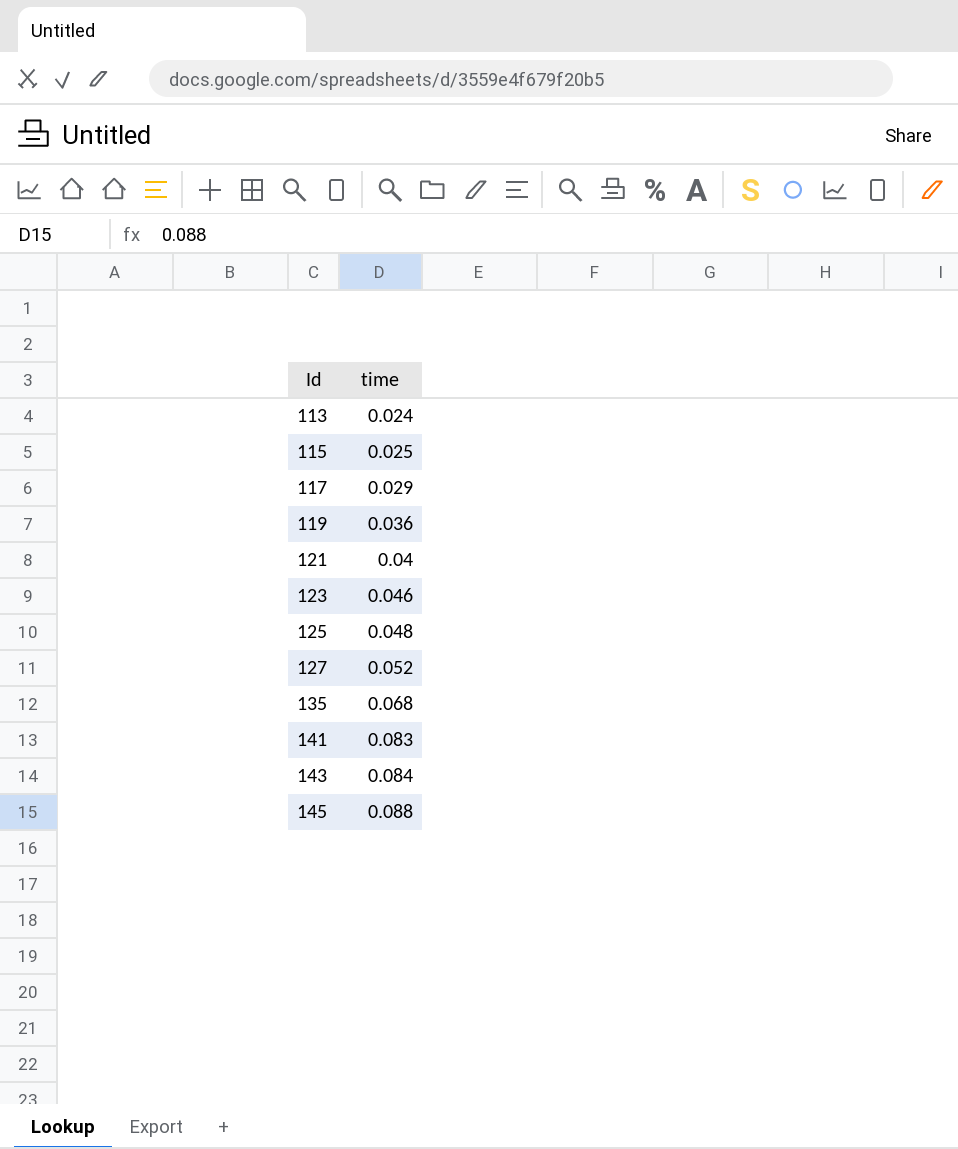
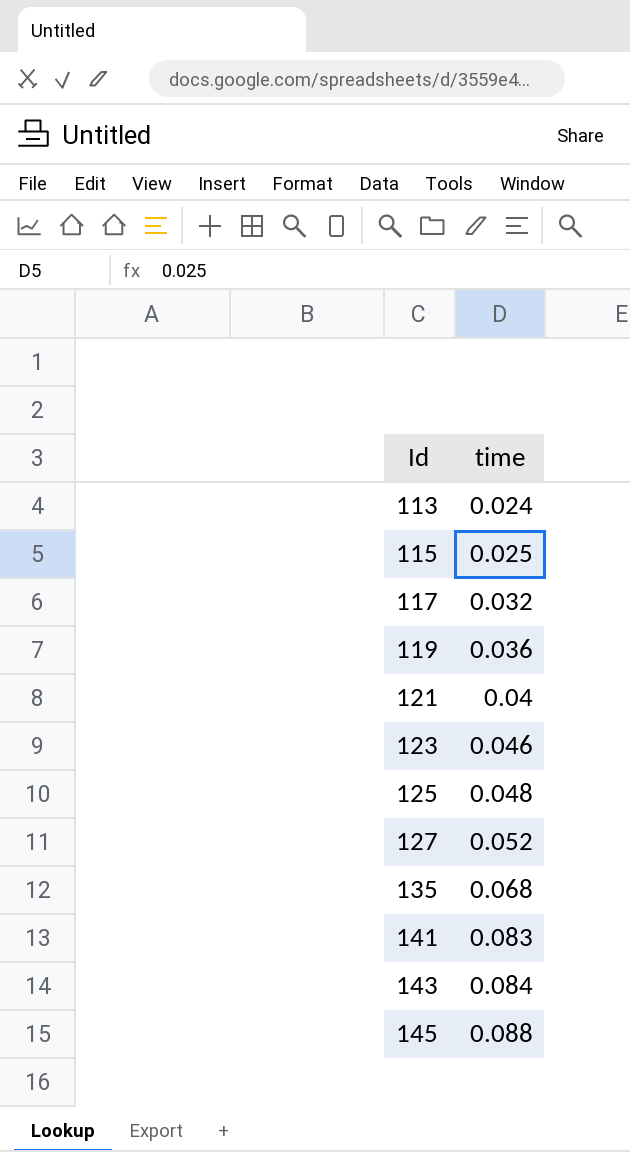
117 | time: 0.029 -> 0.032

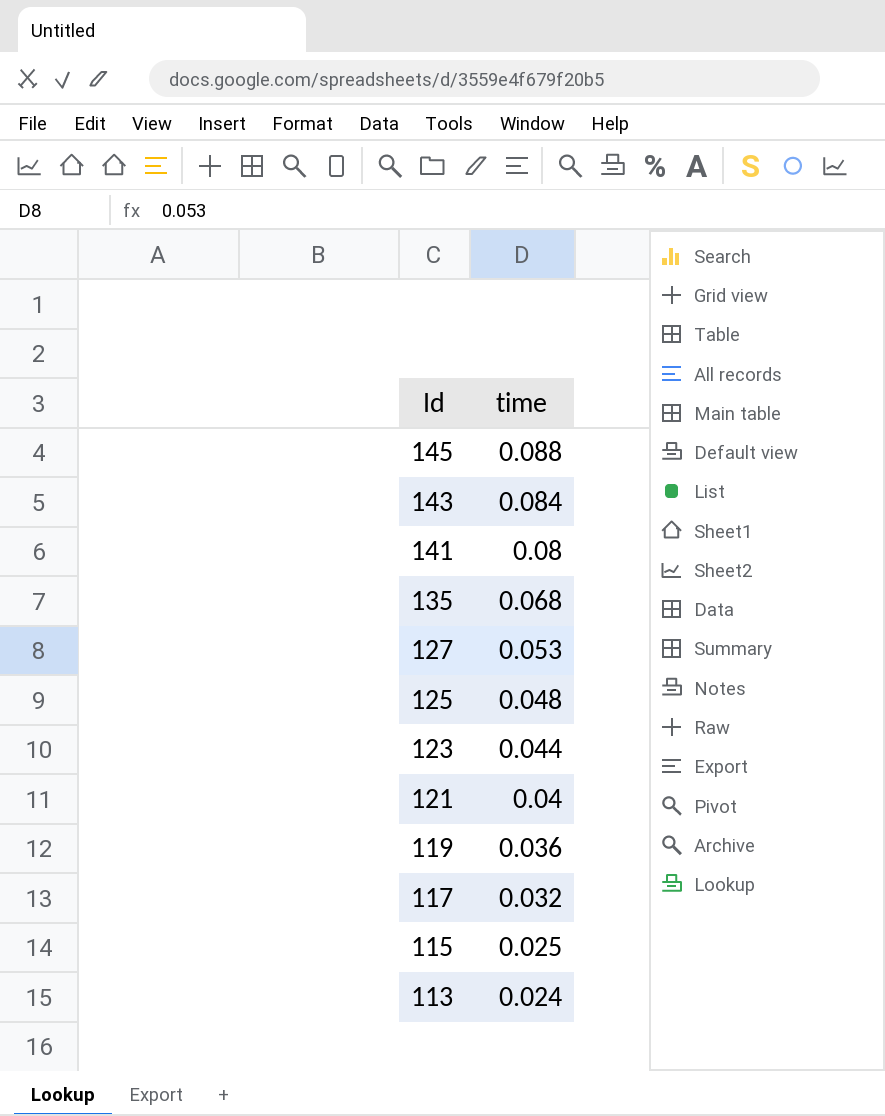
row order: Id ascending -> Id descending
141 | time: 0.083 -> 0.08
127 | time: 0.052 -> 0.053
123 | time: 0.046 -> 0.044

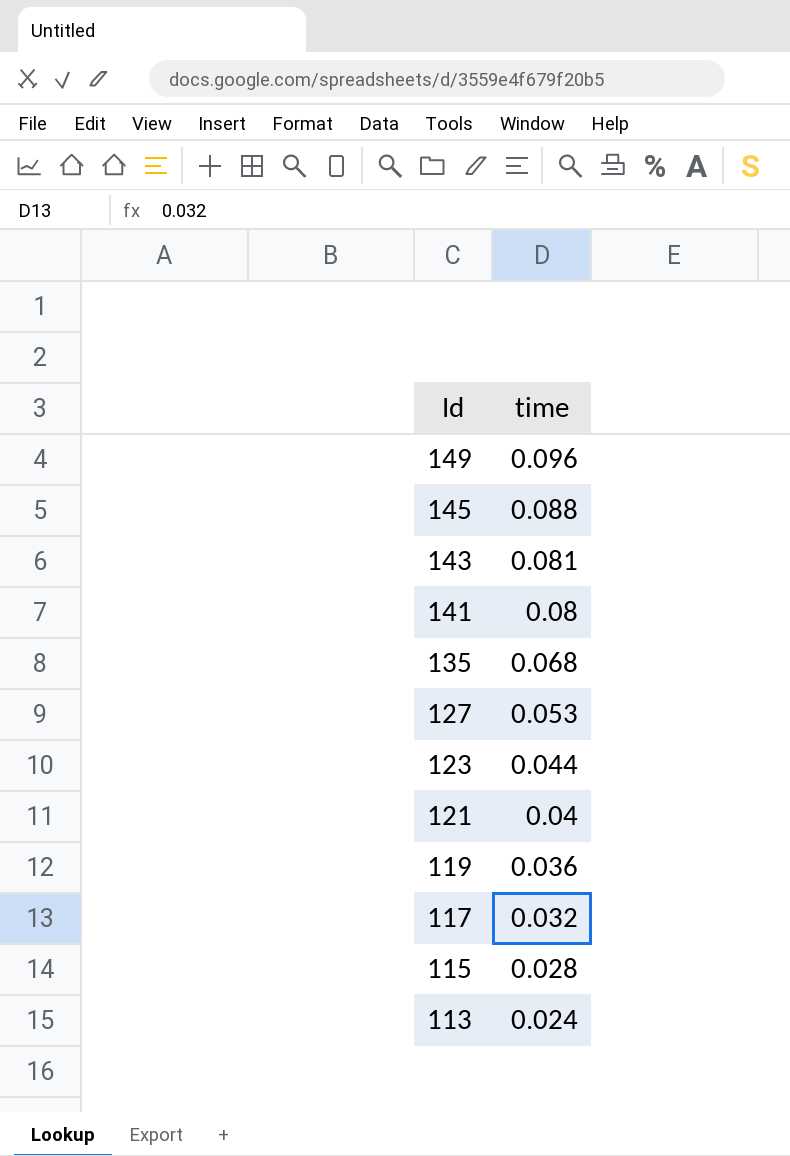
row 125: 0.048 -> none
row 149: none -> 0.096
143 | time: 0.084 -> 0.081
115 | time: 0.025 -> 0.028

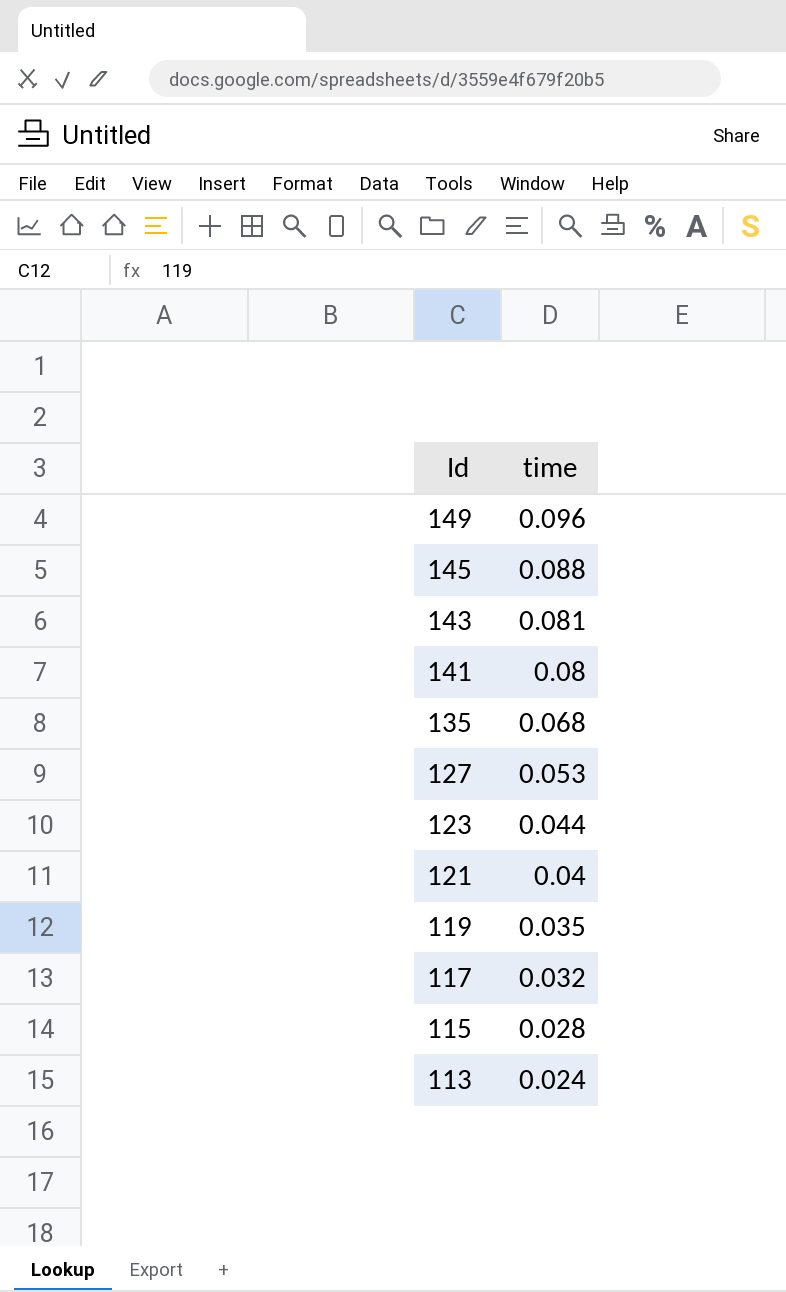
119 | time: 0.036 -> 0.035

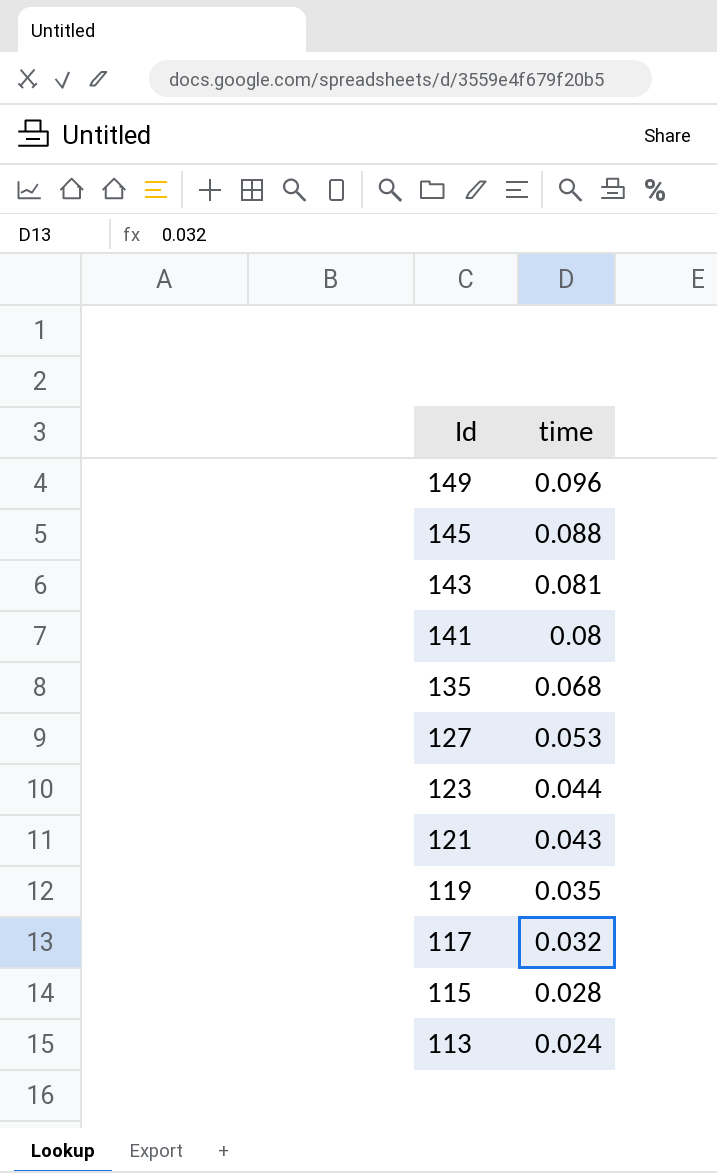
121 | time: 0.04 -> 0.043

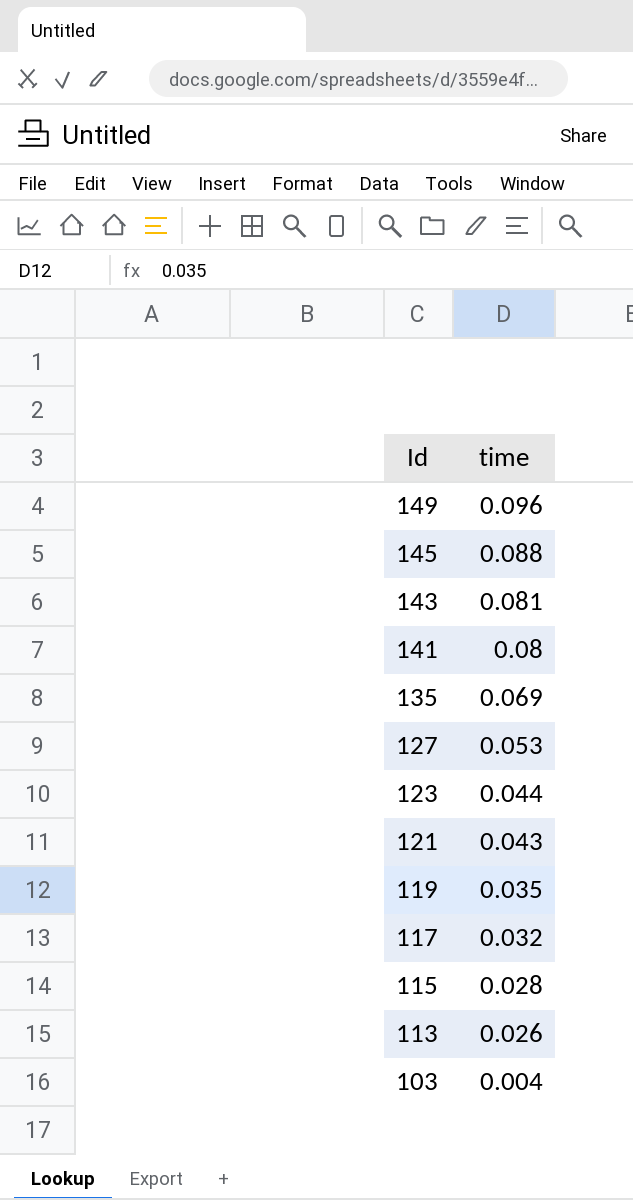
135 | time: 0.068 -> 0.069
113 | time: 0.024 -> 0.026
row 103: none -> 0.004

